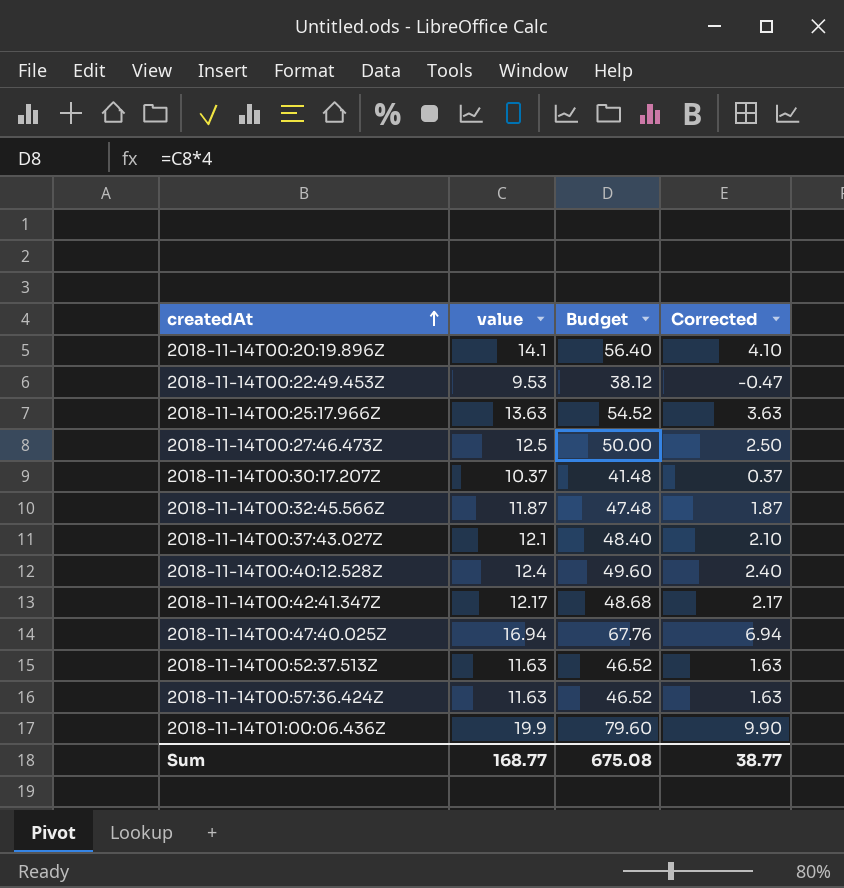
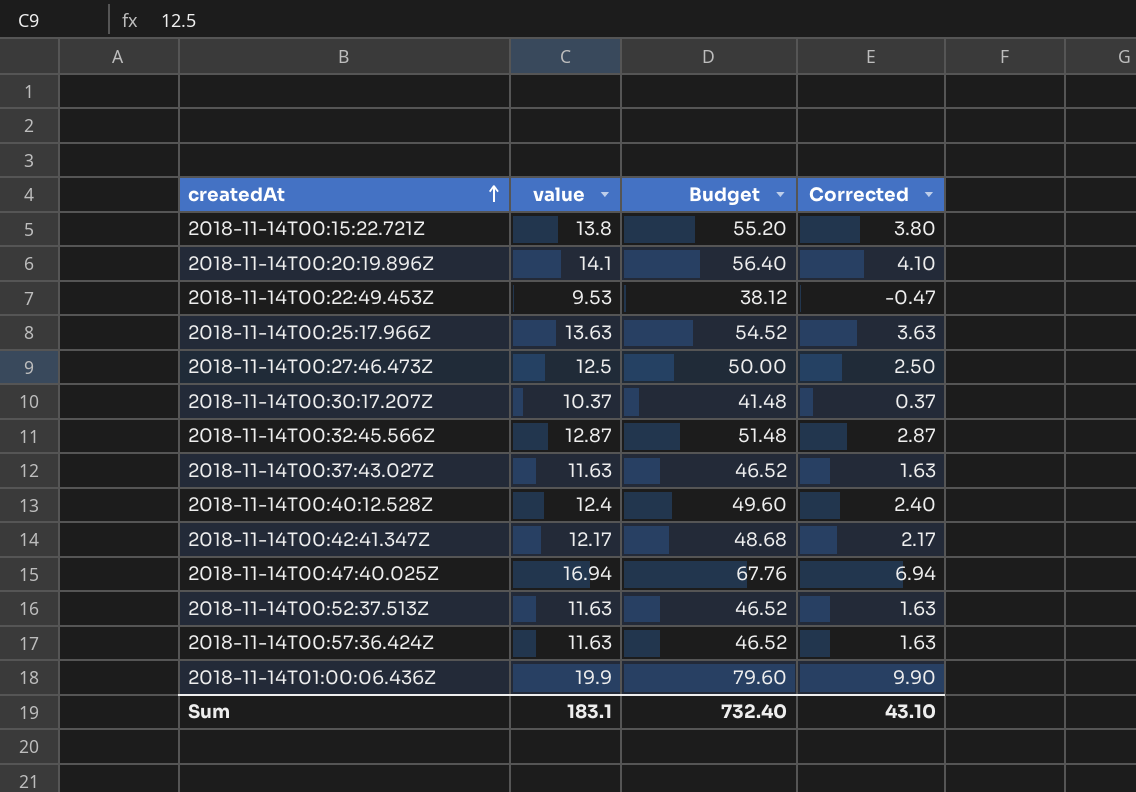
row 2018-11-14T00:15:22.721Z: none -> 13.8 | 55.20 | 3.80
2018-11-14T00:32:45.566Z | value: 11.87 -> 12.87
2018-11-14T00:32:45.566Z | Budget: 47.48 -> 51.48
2018-11-14T00:32:45.566Z | Corrected: 1.87 -> 2.87
2018-11-14T00:37:43.027Z | value: 12.1 -> 11.63
2018-11-14T00:37:43.027Z | Budget: 48.40 -> 46.52
2018-11-14T00:37:43.027Z | Corrected: 2.10 -> 1.63
Sum | value: 168.77 -> 183.1
Sum | Budget: 675.08 -> 732.40
Sum | Corrected: 38.77 -> 43.10

